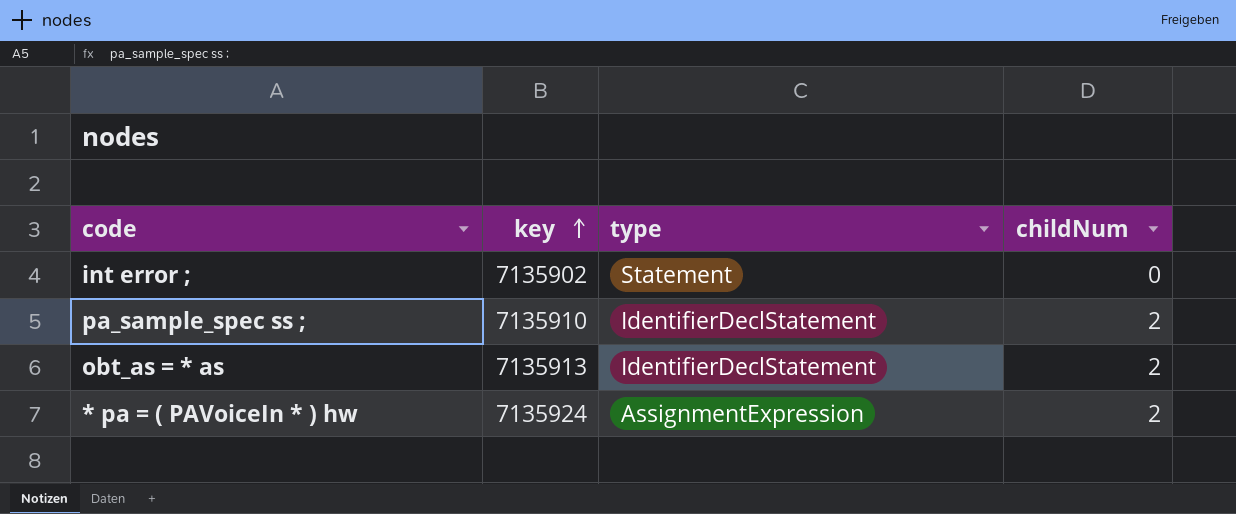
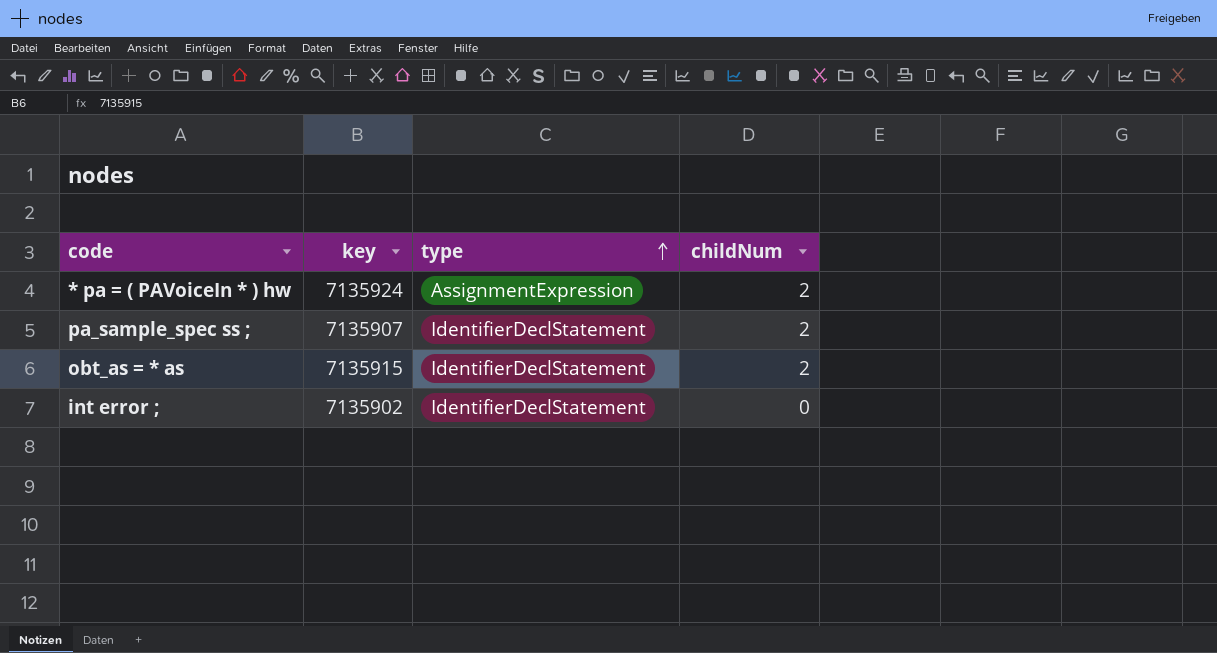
row order: key ascending -> type ascending
pa_sample_spec ss ; | key: 7135910 -> 7135907
obt_as = * as | key: 7135913 -> 7135915
int error ; | type: Statement -> IdentifierDeclStatement

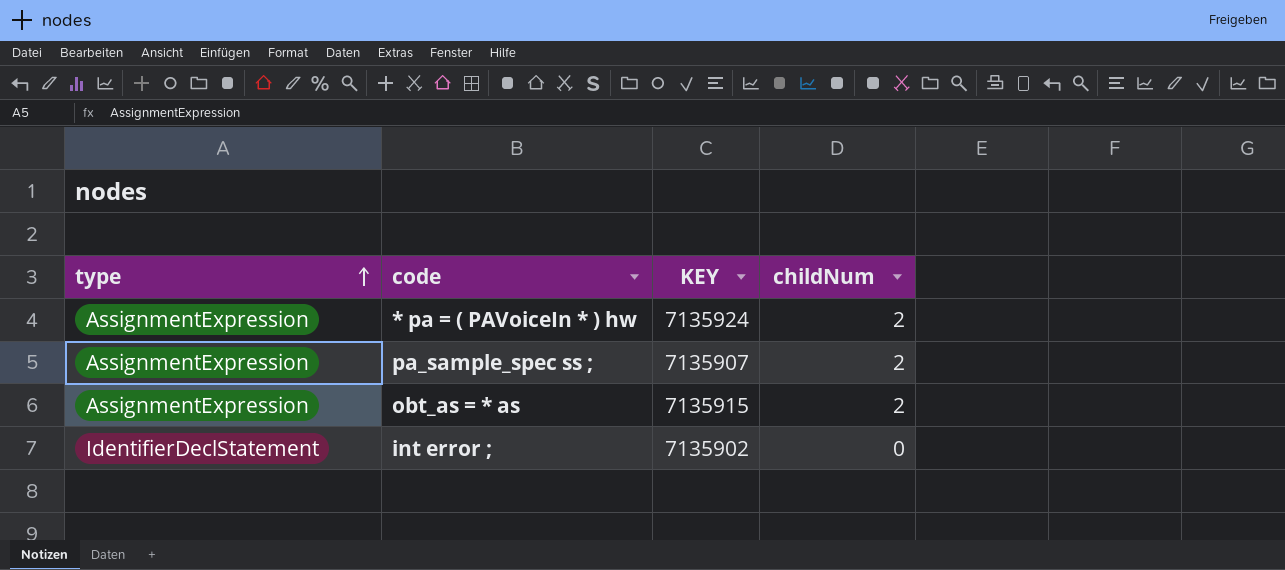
column type | position: 3 -> 1
column name: key -> KEY
pa_sample_spec ss ; | type: IdentifierDeclStatement -> AssignmentExpression
obt_as = * as | type: IdentifierDeclStatement -> AssignmentExpression

